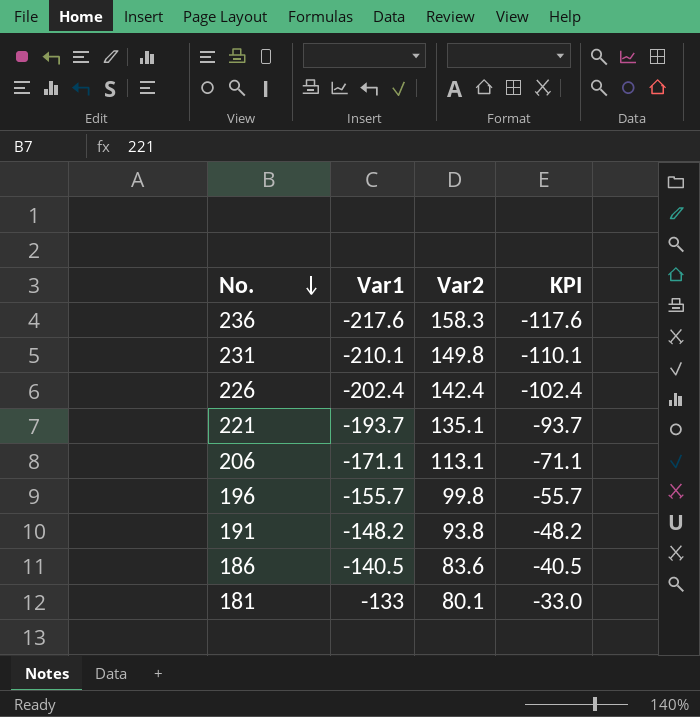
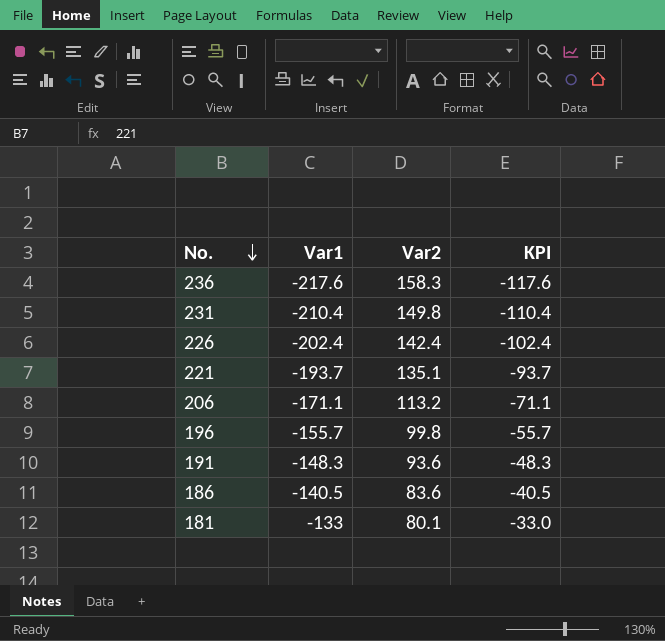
231 | Var1: -210.1 -> -210.4
231 | KPI: -110.1 -> -110.4
206 | Var2: 113.1 -> 113.2
191 | Var1: -148.2 -> -148.3
191 | Var2: 93.8 -> 93.6
191 | KPI: -48.2 -> -48.3

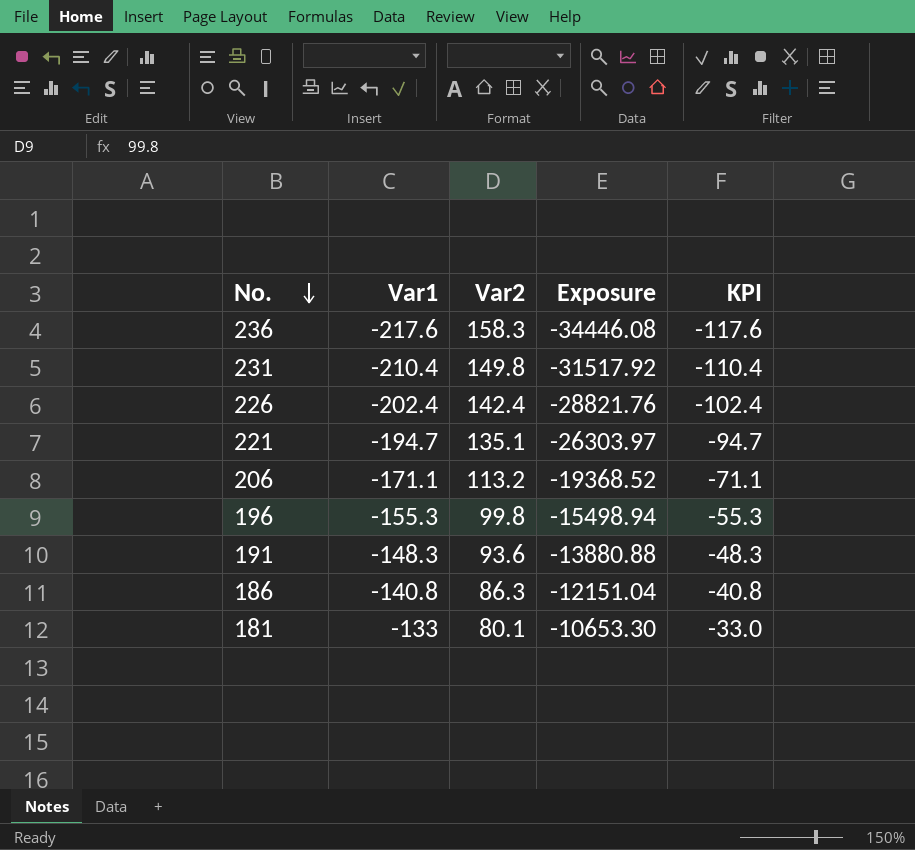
column Exposure | formula: none -> [Var1] * [Var2]
221 | Var1: -193.7 -> -194.7
221 | KPI: -93.7 -> -94.7
196 | Var1: -155.7 -> -155.3
196 | KPI: -55.7 -> -55.3
186 | Var1: -140.5 -> -140.8
186 | Var2: 83.6 -> 86.3
186 | KPI: -40.5 -> -40.8

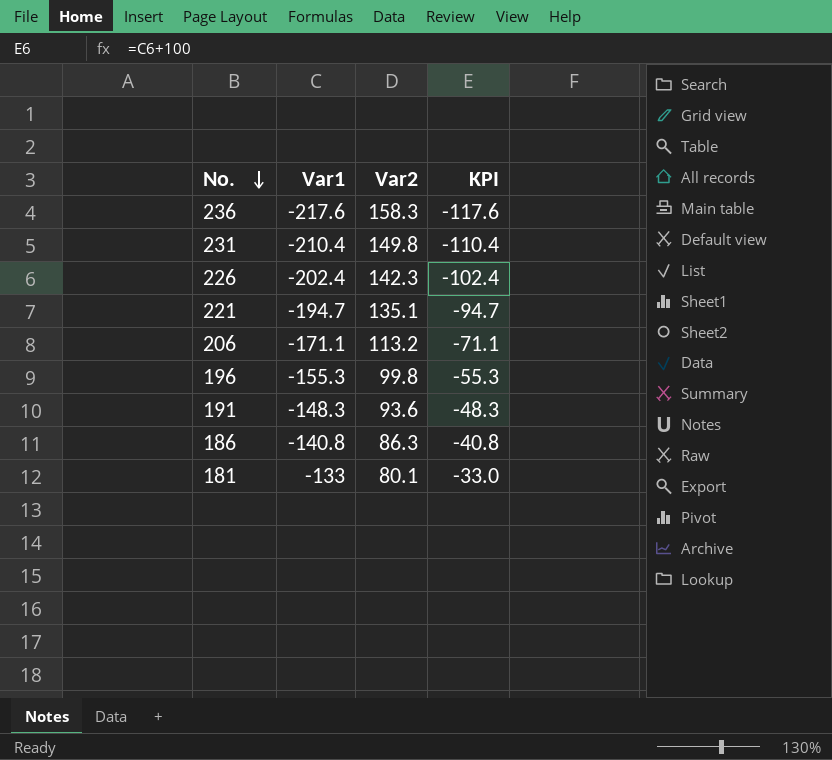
column Exposure | formula: [Var1] * [Var2] -> none
226 | Var2: 142.4 -> 142.3

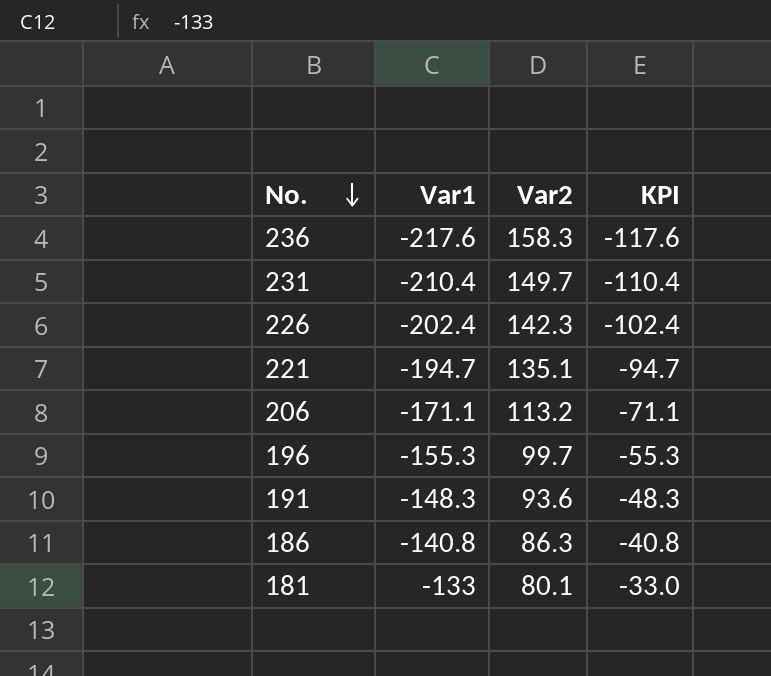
231 | Var2: 149.8 -> 149.7
196 | Var2: 99.8 -> 99.7

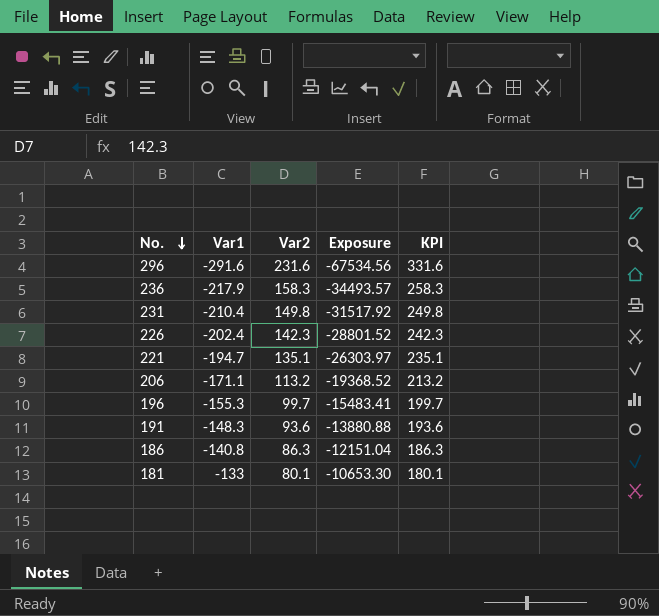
column Exposure | formula: none -> [Var1] * [Var2]
column KPI | formula: [Var1] + 100 -> [Var2] + 100
row 296: none -> -291.6 | 231.6 | -67534.56 | 331.6
236 | Var1: -217.6 -> -217.9
231 | Var2: 149.7 -> 149.8

